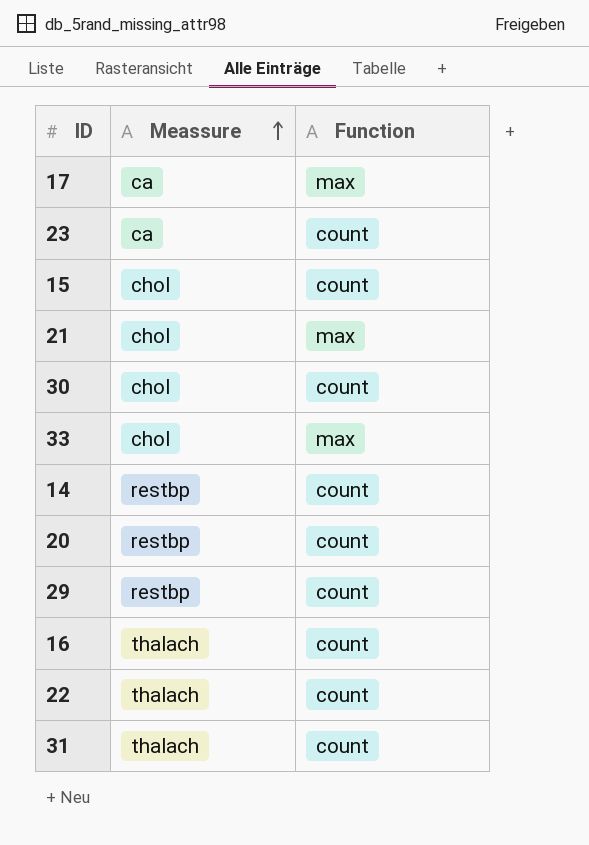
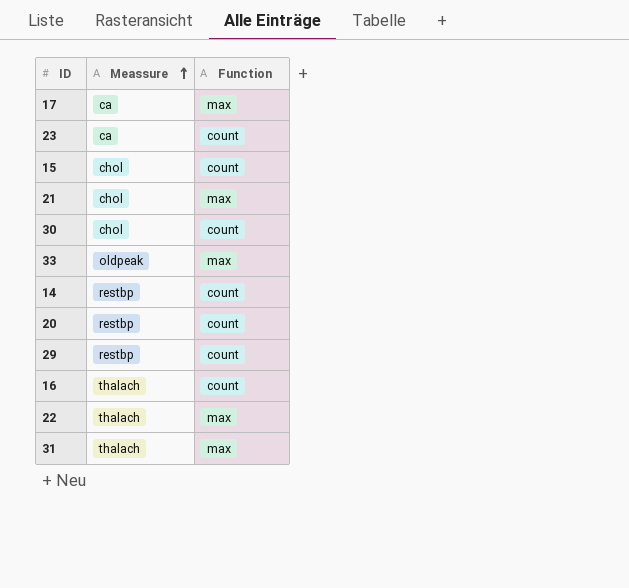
33 | Meassure: chol -> oldpeak
22 | Function: count -> max
31 | Function: count -> max

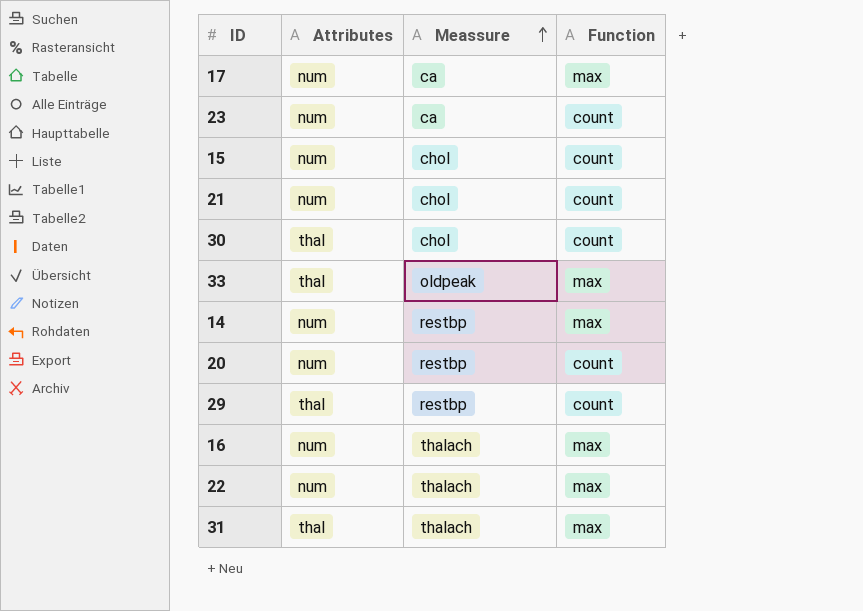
column Attributes | position: none -> 2
21 | Function: max -> count
14 | Function: count -> max
16 | Function: count -> max

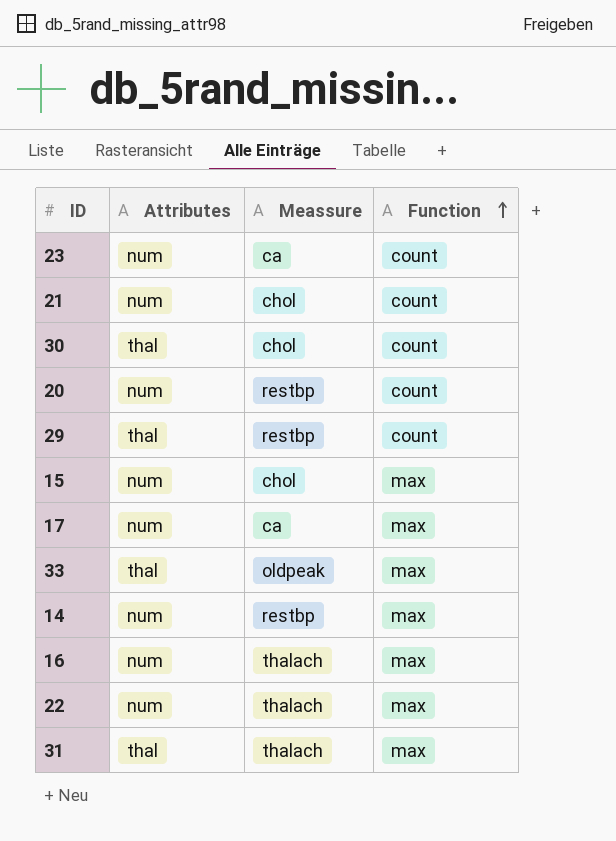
row order: Meassure ascending -> Function ascending
15 | Function: count -> max

